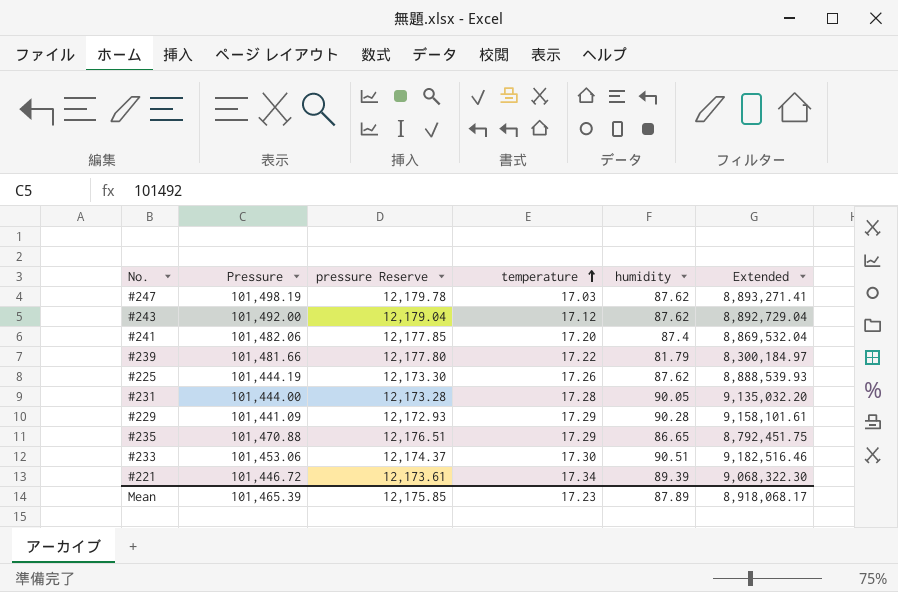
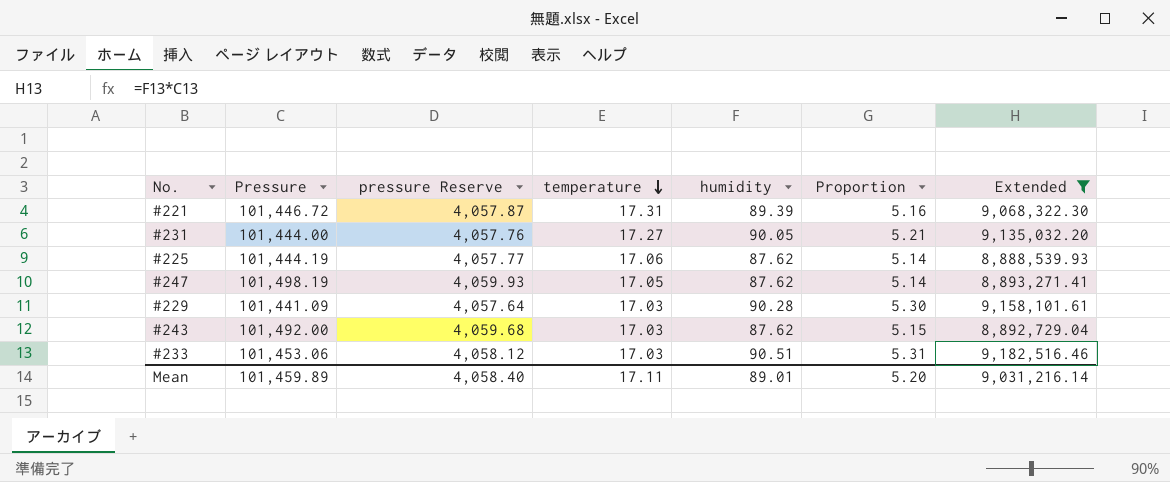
filter: none -> Extended >= 8,888,539.93
row order: temperature ascending -> temperature descending
column pressure Reserve | formula: [Pressure] * 0.12 -> [Pressure] * 0.04
column Proportion | formula: none -> [humidity] / [temperature]
#221 | temperature: 17.34 -> 17.31
#231 | temperature: 17.28 -> 17.27
#225 | temperature: 17.26 -> 17.06
#247 | temperature: 17.03 -> 17.05
#229 | temperature: 17.29 -> 17.03
#243 | temperature: 17.12 -> 17.03
#233 | temperature: 17.30 -> 17.03
Mean | Pressure: 101,465.39 -> 101,459.89
Mean | pressure Reserve: 12,175.85 -> 4,058.40
Mean | temperature: 17.23 -> 17.11
Mean | humidity: 87.89 -> 89.01
Mean | Extended: 8,918,068.17 -> 9,031,216.14

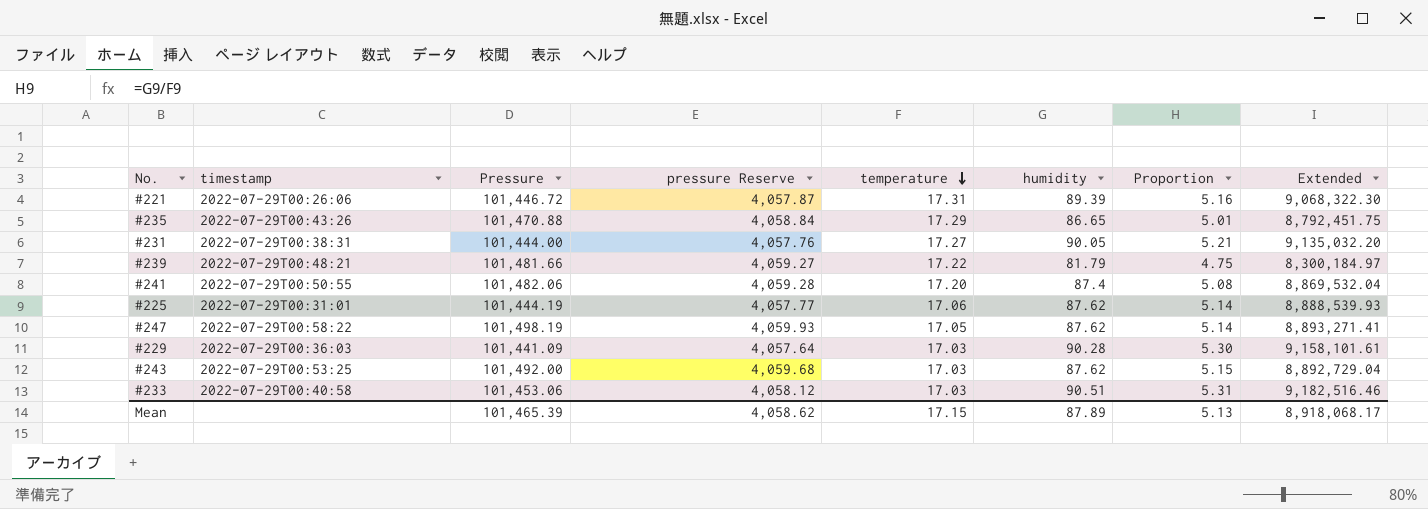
filter: Extended >= 8,888,539.93 -> none
column timestamp | position: none -> 2
Mean | Pressure: 101,459.89 -> 101,465.39
Mean | pressure Reserve: 4,058.40 -> 4,058.62
Mean | temperature: 17.11 -> 17.15
Mean | humidity: 89.01 -> 87.89
Mean | Proportion: 5.20 -> 5.13
Mean | Extended: 9,031,216.14 -> 8,918,068.17

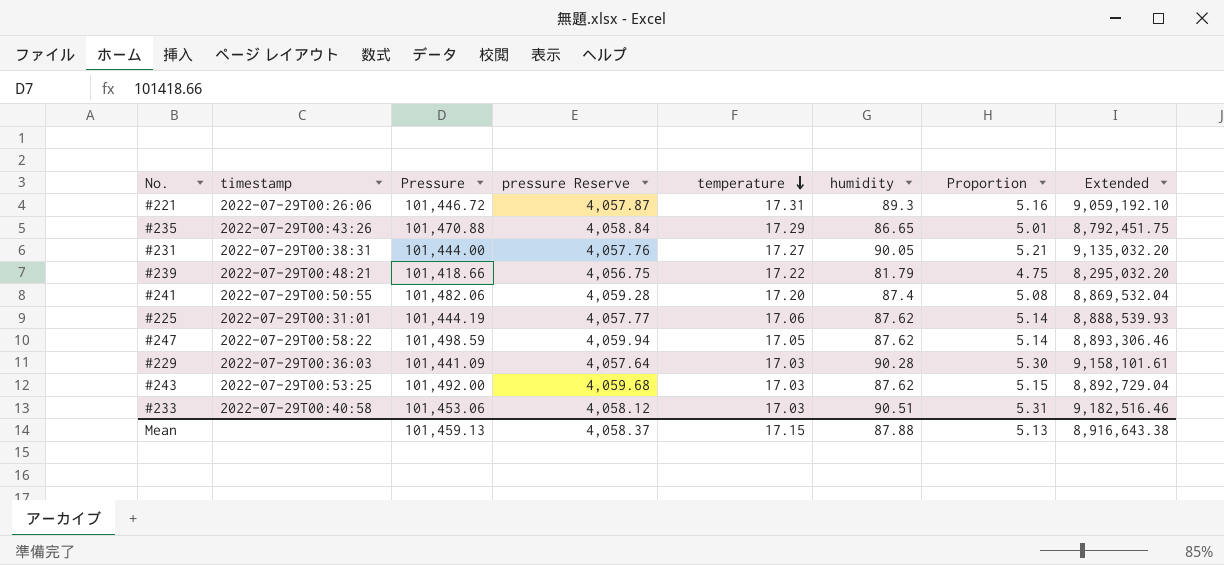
#221 | humidity: 89.39 -> 89.3
#221 | Extended: 9,068,322.30 -> 9,059,192.10
#239 | Pressure: 101,481.66 -> 101,418.66
#239 | pressure Reserve: 4,059.27 -> 4,056.75
#239 | Extended: 8,300,184.97 -> 8,295,032.20
#247 | Pressure: 101,498.19 -> 101,498.59
#247 | pressure Reserve: 4,059.93 -> 4,059.94
#247 | Extended: 8,893,271.41 -> 8,893,306.46
Mean | Pressure: 101,465.39 -> 101,459.13
Mean | pressure Reserve: 4,058.62 -> 4,058.37
Mean | humidity: 87.89 -> 87.88
Mean | Extended: 8,918,068.17 -> 8,916,643.38

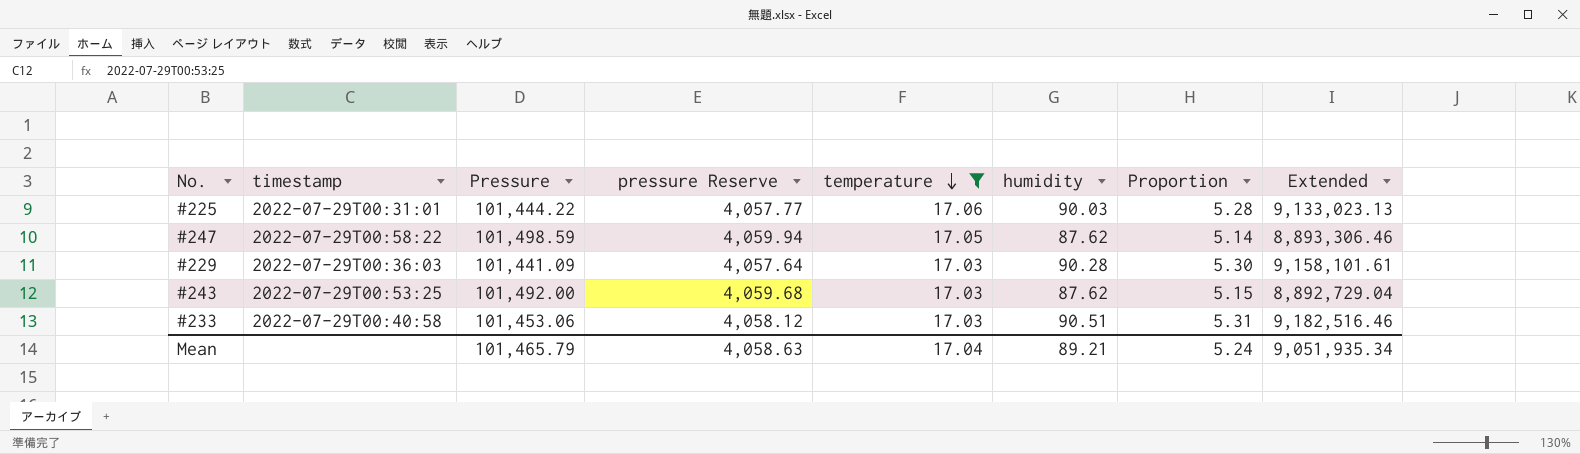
filter: none -> temperature <= 17.06
#225 | Pressure: 101,444.19 -> 101,444.22
#225 | humidity: 87.62 -> 90.03
#225 | Proportion: 5.14 -> 5.28
#225 | Extended: 8,888,539.93 -> 9,133,023.13
Mean | Pressure: 101,459.13 -> 101,465.79
Mean | pressure Reserve: 4,058.37 -> 4,058.63
Mean | temperature: 17.15 -> 17.04
Mean | humidity: 87.88 -> 89.21
Mean | Proportion: 5.13 -> 5.24
Mean | Extended: 8,916,643.38 -> 9,051,935.34

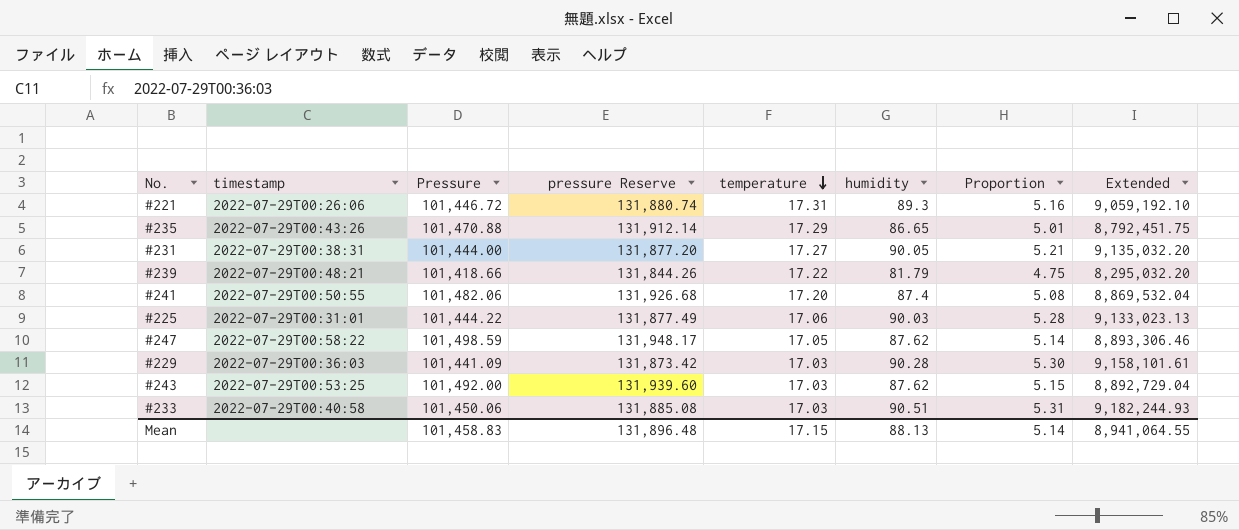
filter: temperature <= 17.06 -> none
column pressure Reserve | formula: [Pressure] * 0.04 -> [Pressure] * 1.3
#233 | Pressure: 101,453.06 -> 101,450.06
#233 | Extended: 9,182,516.46 -> 9,182,244.93
Mean | Pressure: 101,465.79 -> 101,458.83
Mean | pressure Reserve: 4,058.63 -> 131,896.48
Mean | temperature: 17.04 -> 17.15
Mean | humidity: 89.21 -> 88.13
Mean | Proportion: 5.24 -> 5.14
Mean | Extended: 9,051,935.34 -> 8,941,064.55

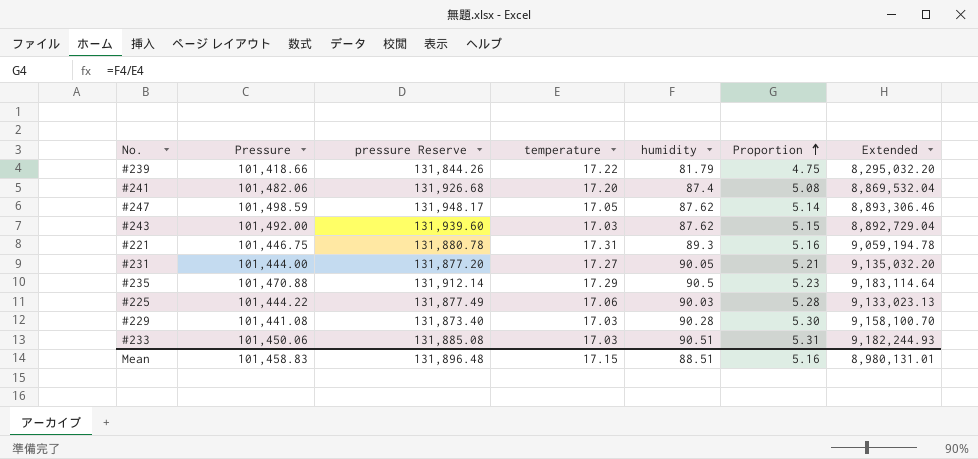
row order: temperature descending -> Proportion ascending
column timestamp | position: 2 -> none
#221 | Pressure: 101,446.72 -> 101,446.75
#221 | pressure Reserve: 131,880.74 -> 131,880.78
#221 | Extended: 9,059,192.10 -> 9,059,194.78
#235 | humidity: 86.65 -> 90.5
#235 | Proportion: 5.01 -> 5.23
#235 | Extended: 8,792,451.75 -> 9,183,114.64
#229 | Pressure: 101,441.09 -> 101,441.08
#229 | pressure Reserve: 131,873.42 -> 131,873.40
#229 | Extended: 9,158,101.61 -> 9,158,100.70
Mean | humidity: 88.13 -> 88.51
Mean | Proportion: 5.14 -> 5.16
Mean | Extended: 8,941,064.55 -> 8,980,131.01

